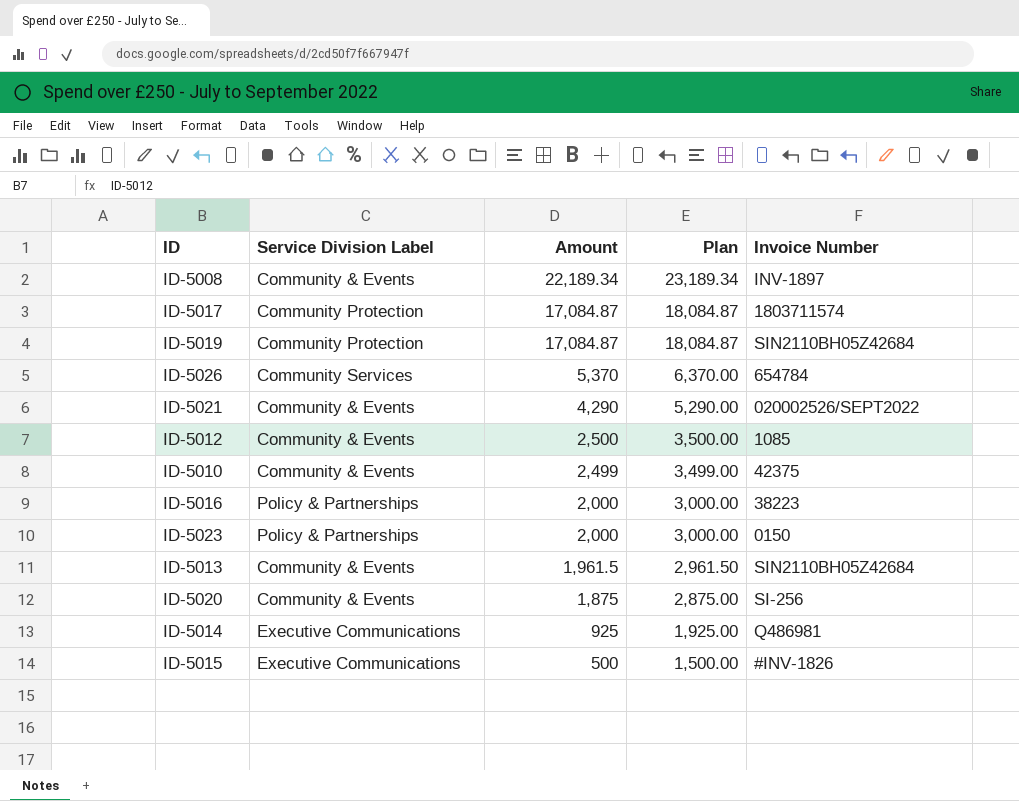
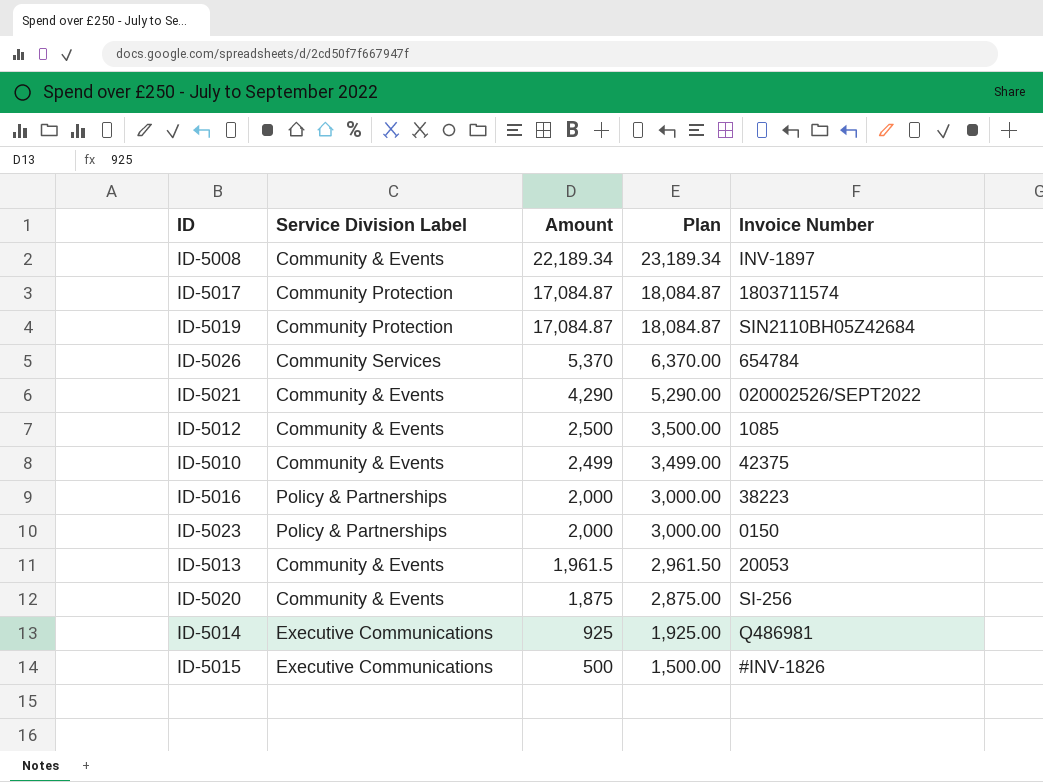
ID-5013 | Invoice Number: SIN2110BH05Z42684 -> 20053

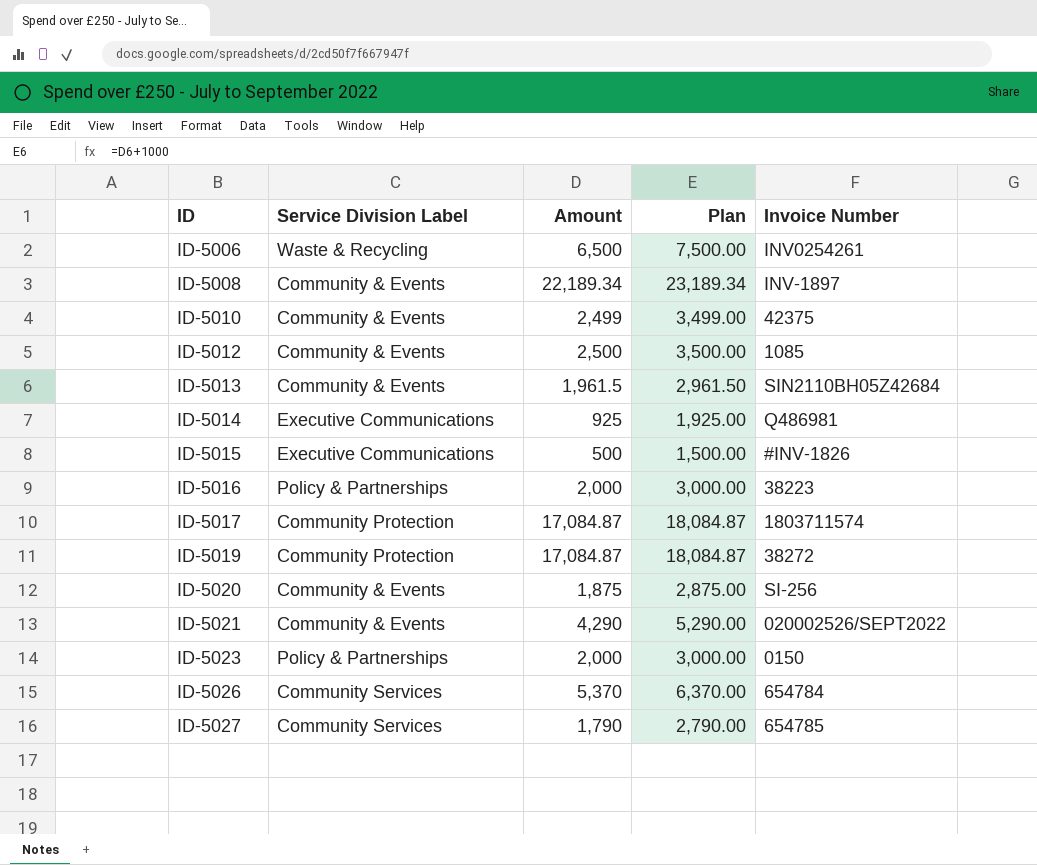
row order: Amount descending -> ID ascending
row ID-5006: none -> Waste & Recycling | 6,500 | 7,500.00 | INV0254261
ID-5013 | Invoice Number: 20053 -> SIN2110BH05Z42684
ID-5019 | Invoice Number: SIN2110BH05Z42684 -> 38272
row ID-5027: none -> Community Services | 1,790 | 2,790.00 | 654785

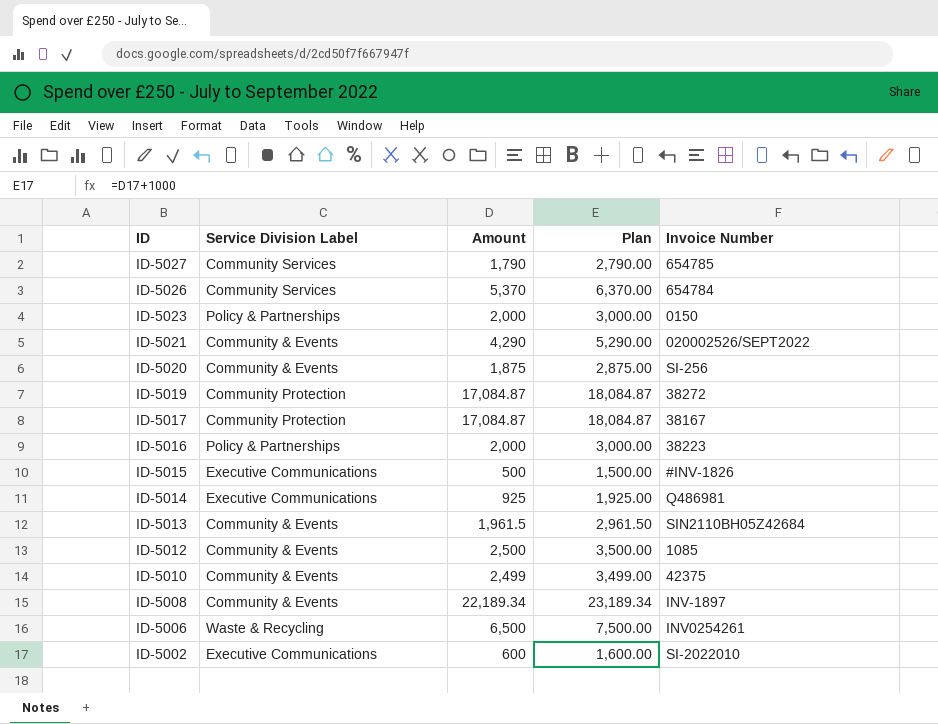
row order: ID ascending -> ID descending
ID-5017 | Invoice Number: 1803711574 -> 38167
row ID-5002: none -> Executive Communications | 600 | 1,600.00 | SI-2022010

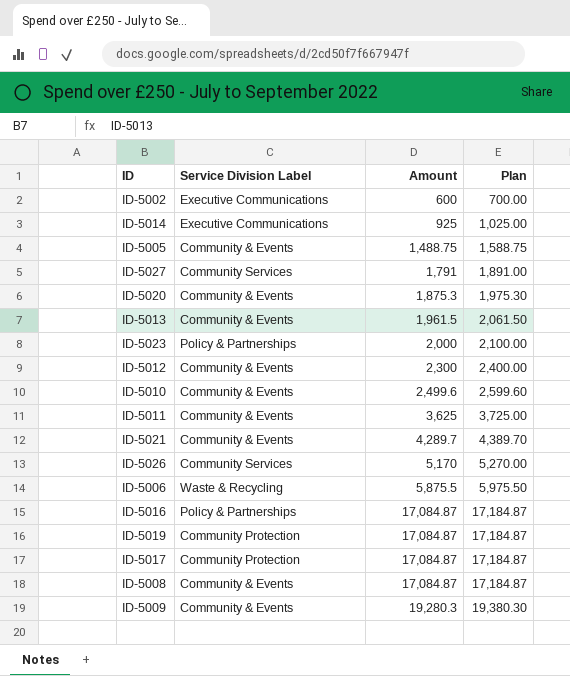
row order: ID descending -> Amount ascending
column Invoice Number | position: 5 -> none
column Plan | formula: [Amount] + 1000 -> [Amount] + 100
row ID-5015: Executive Communications | 500 | 1,500.00 | #INV-1826 -> none
row ID-5005: none -> Community & Events | 1,488.75 | 1,588.75
ID-5027 | Amount: 1,790 -> 1,791
ID-5020 | Amount: 1,875 -> 1,875.3
ID-5012 | Amount: 2,500 -> 2,300
ID-5010 | Amount: 2,499 -> 2,499.6
row ID-5011: none -> Community & Events | 3,625 | 3,725.00
ID-5021 | Amount: 4,290 -> 4,289.7
ID-5026 | Amount: 5,370 -> 5,170
ID-5006 | Amount: 6,500 -> 5,875.5
ID-5016 | Amount: 2,000 -> 17,084.87
ID-5008 | Amount: 22,189.34 -> 17,084.87
row ID-5009: none -> Community & Events | 19,280.3 | 19,380.30

